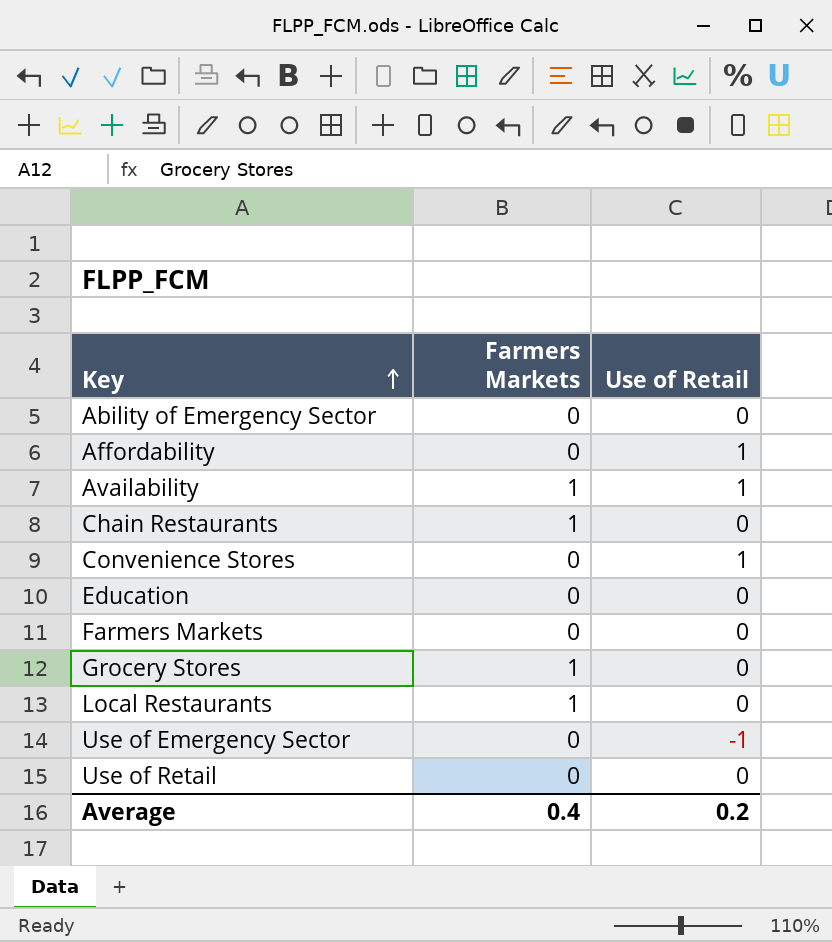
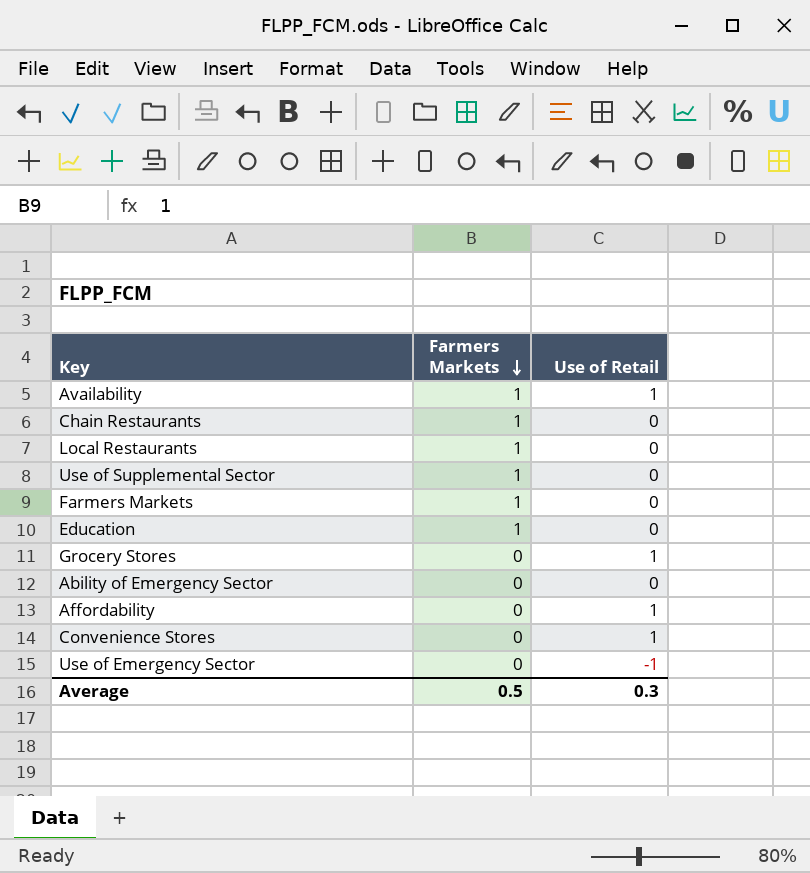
row order: Key ascending -> Farmers Markets descending
row Use of Retail: 0 | 0 -> none
row Use of Supplemental Sector: none -> 1 | 0
Farmers Markets | Farmers Markets: 0 -> 1
Education | Farmers Markets: 0 -> 1
Grocery Stores | Farmers Markets: 1 -> 0
Grocery Stores | Use of Retail: 0 -> 1
Average | Farmers Markets: 0.4 -> 0.5
Average | Use of Retail: 0.2 -> 0.3

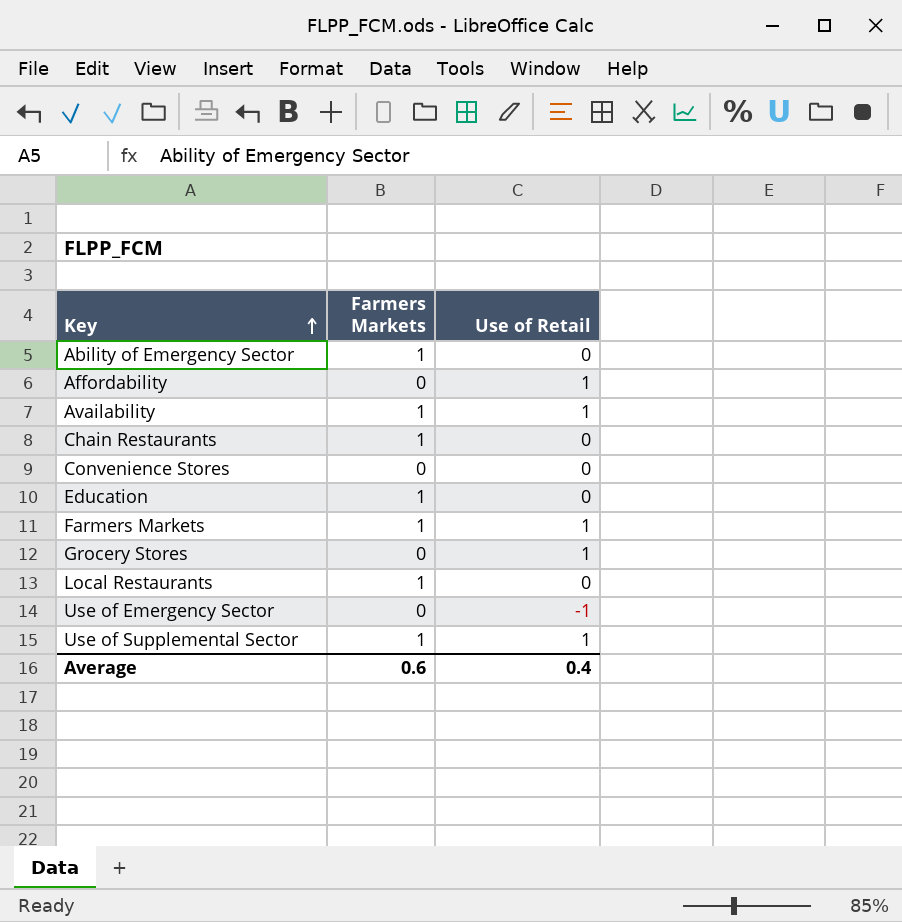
row order: Farmers Markets descending -> Key ascending
Ability of Emergency Sector | Farmers Markets: 0 -> 1
Convenience Stores | Use of Retail: 1 -> 0
Farmers Markets | Use of Retail: 0 -> 1
Use of Supplemental Sector | Use of Retail: 0 -> 1
Average | Farmers Markets: 0.5 -> 0.6
Average | Use of Retail: 0.3 -> 0.4

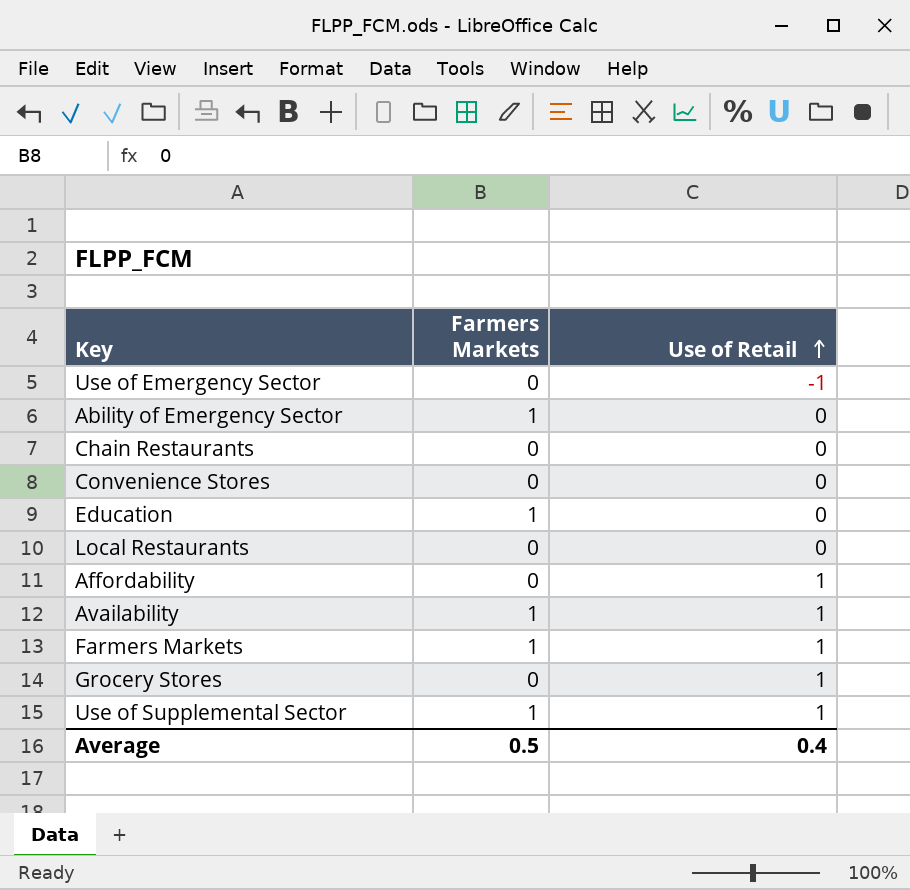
row order: Key ascending -> Use of Retail ascending
Chain Restaurants | Farmers Markets: 1 -> 0
Local Restaurants | Farmers Markets: 1 -> 0
Average | Farmers Markets: 0.6 -> 0.5

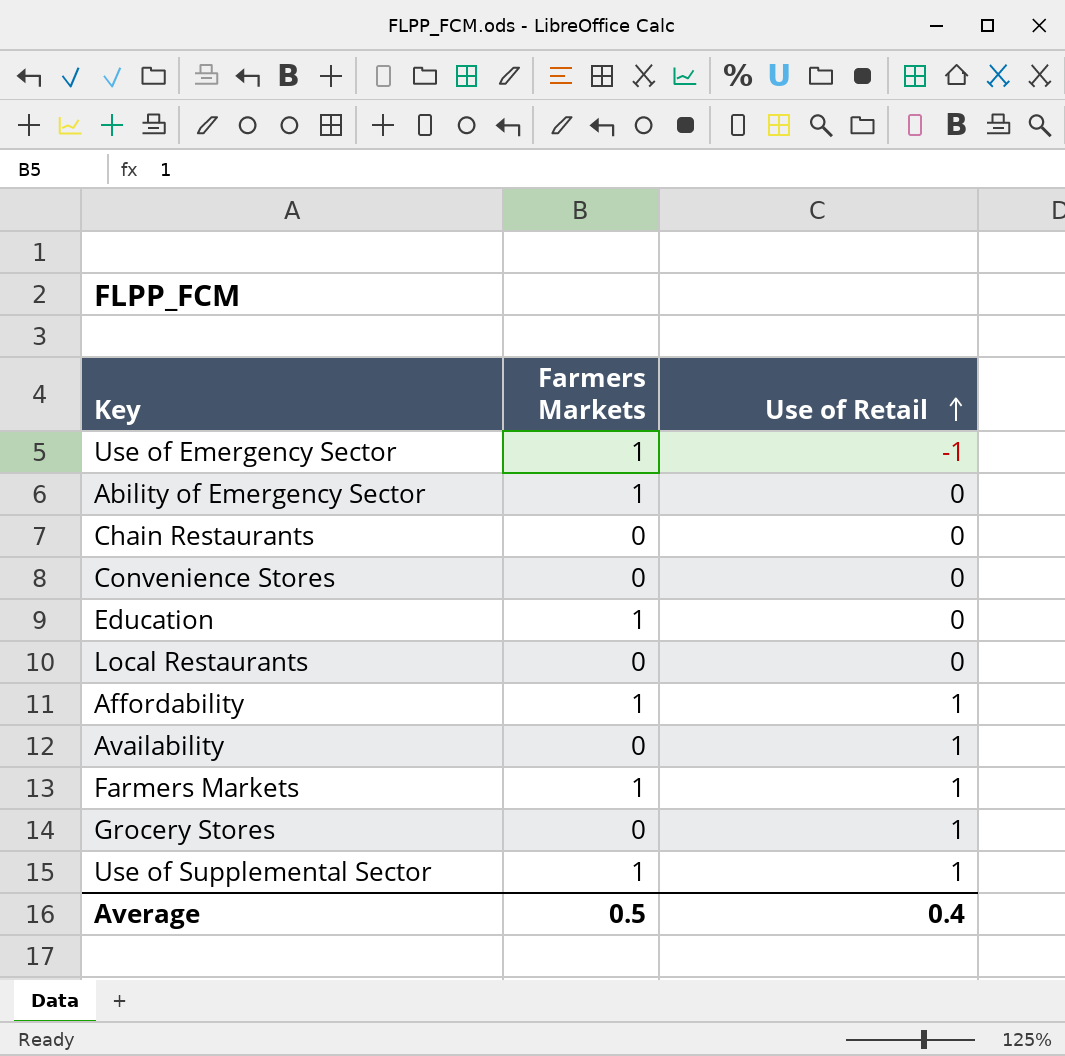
Use of Emergency Sector | Farmers Markets: 0 -> 1
Affordability | Farmers Markets: 0 -> 1
Availability | Farmers Markets: 1 -> 0

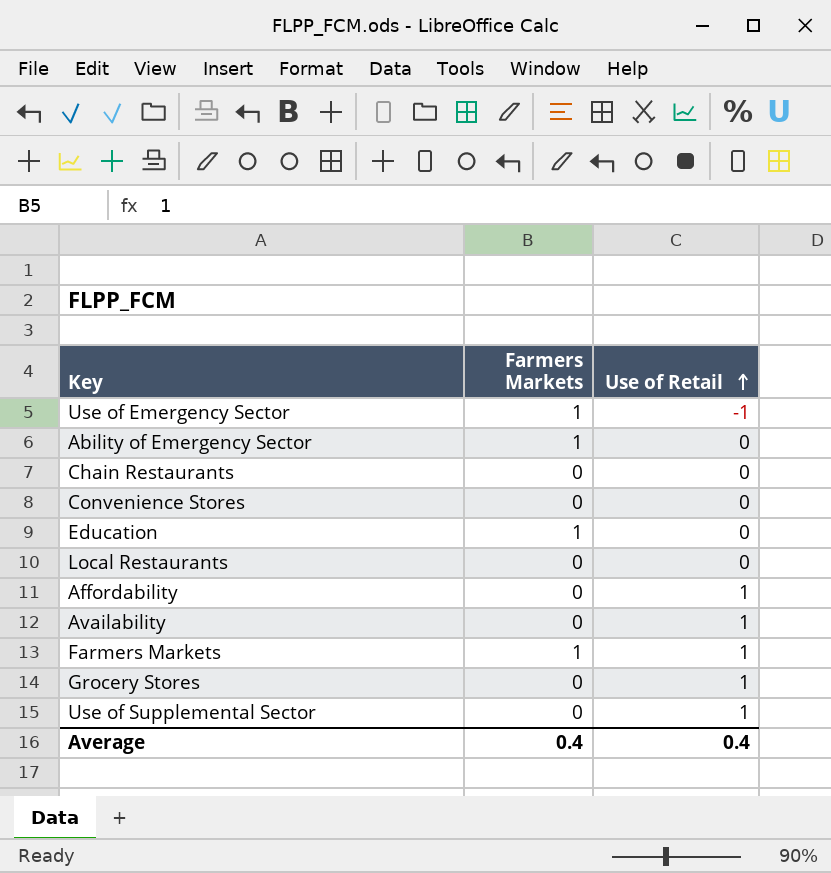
Affordability | Farmers Markets: 1 -> 0
Use of Supplemental Sector | Farmers Markets: 1 -> 0
Average | Farmers Markets: 0.5 -> 0.4

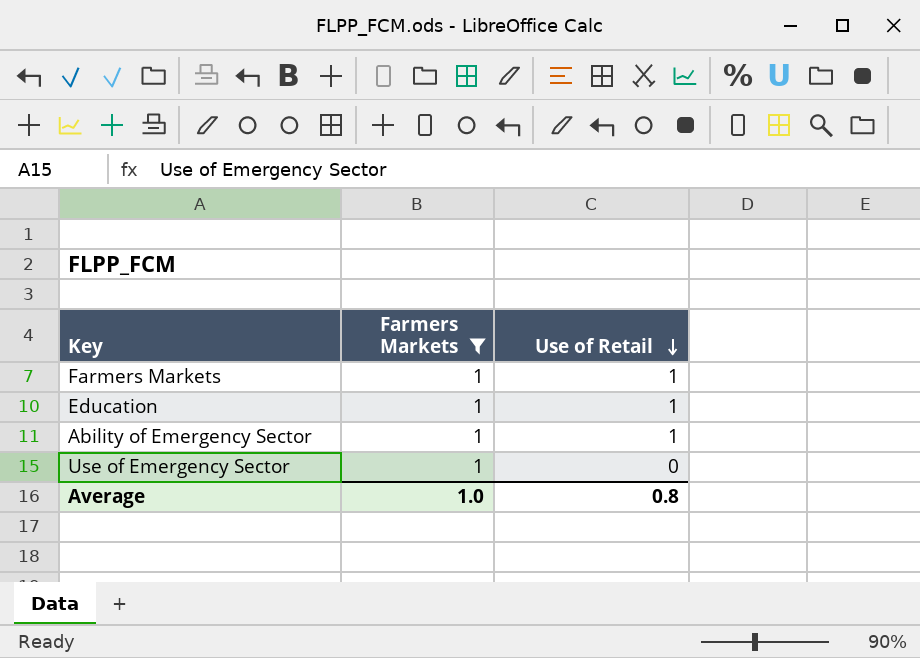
filter: none -> Farmers Markets = 1
row order: Use of Retail ascending -> Use of Retail descending
Education | Use of Retail: 0 -> 1
Ability of Emergency Sector | Use of Retail: 0 -> 1
Use of Emergency Sector | Use of Retail: -1 -> 0
Average | Farmers Markets: 0.4 -> 1.0
Average | Use of Retail: 0.4 -> 0.8

